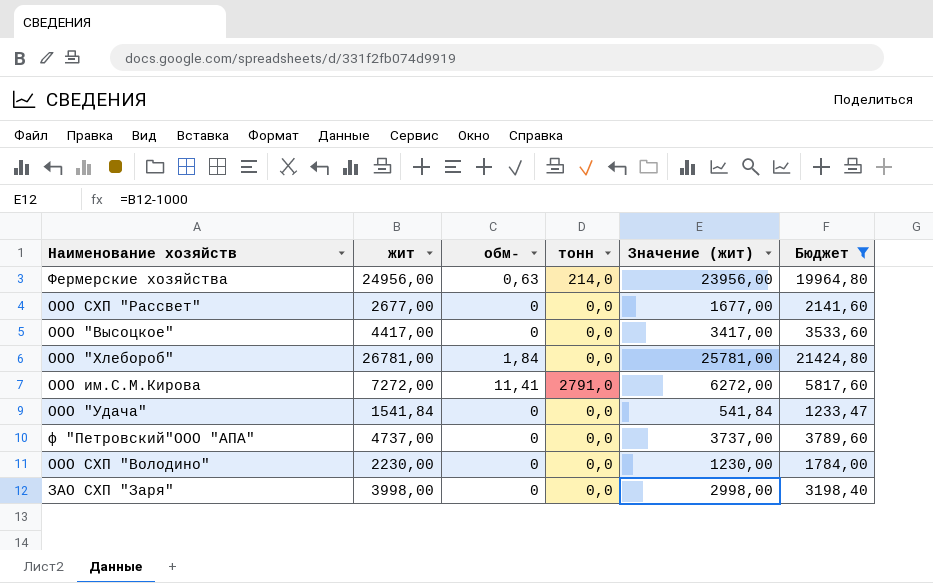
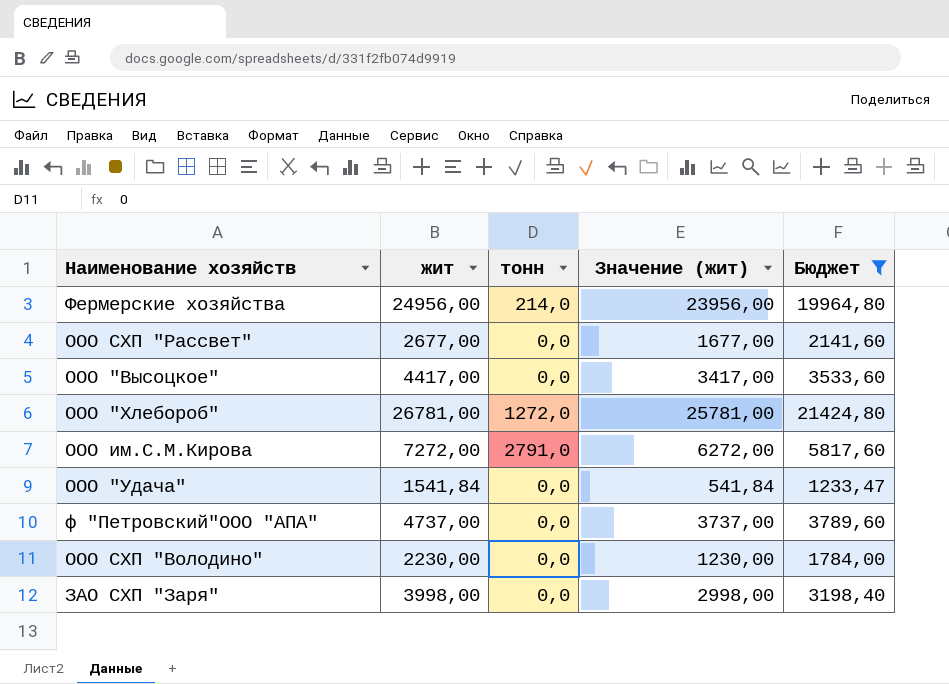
column обм- | position: 3 -> none
ООО "Хлебороб" | тонн: 0,0 -> 1272,0

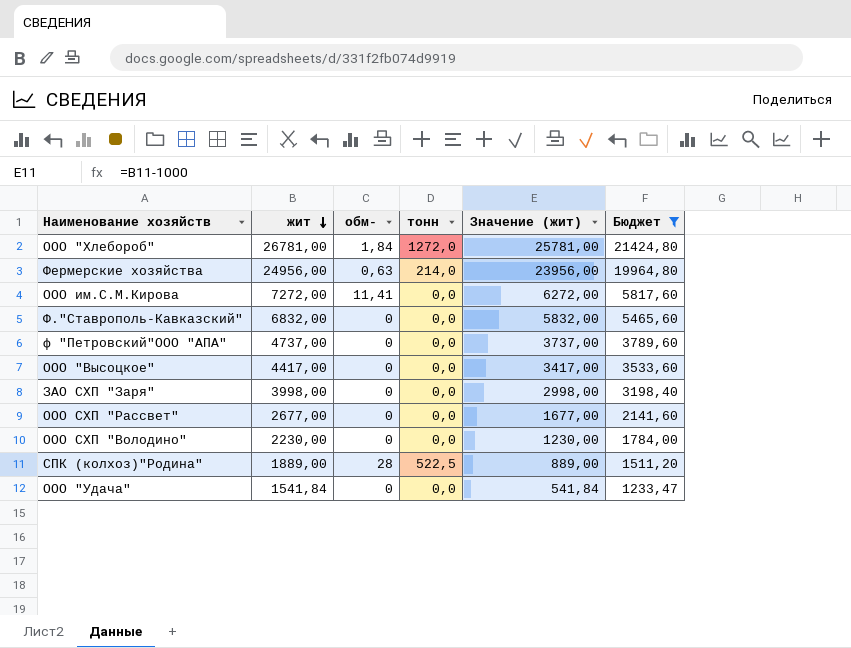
row order: none -> жит descending
column обм- | position: none -> 3
ООО им.С.М.Кирова | тонн: 2791,0 -> 0,0
row Ф."Ставрополь-Кавказский": none -> 6832,00 | 0 | 0,0 | 5832,00 | 5465,60
row СПК (колхоз)"Родина": none -> 1889,00 | 28 | 522,5 | 889,00 | 1511,20

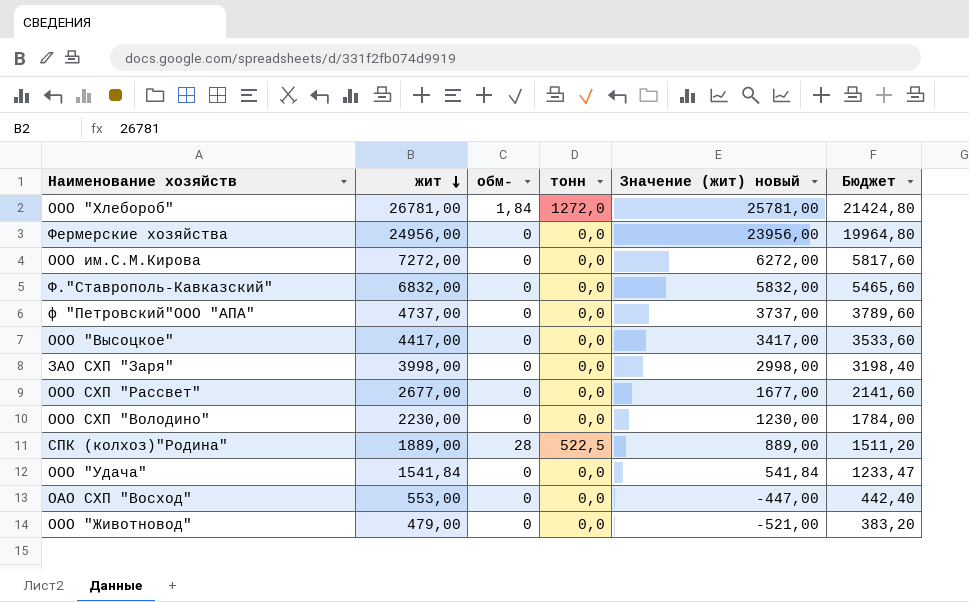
filter: Бюджет >= 1233,47 -> none
column name: Значение (жит) -> Значение (жит) новый
Фермерские хозяйства | обм-: 0,63 -> 0
Фермерские хозяйства | тонн: 214,0 -> 0,0
ООО им.С.М.Кирова | обм-: 11,41 -> 0

